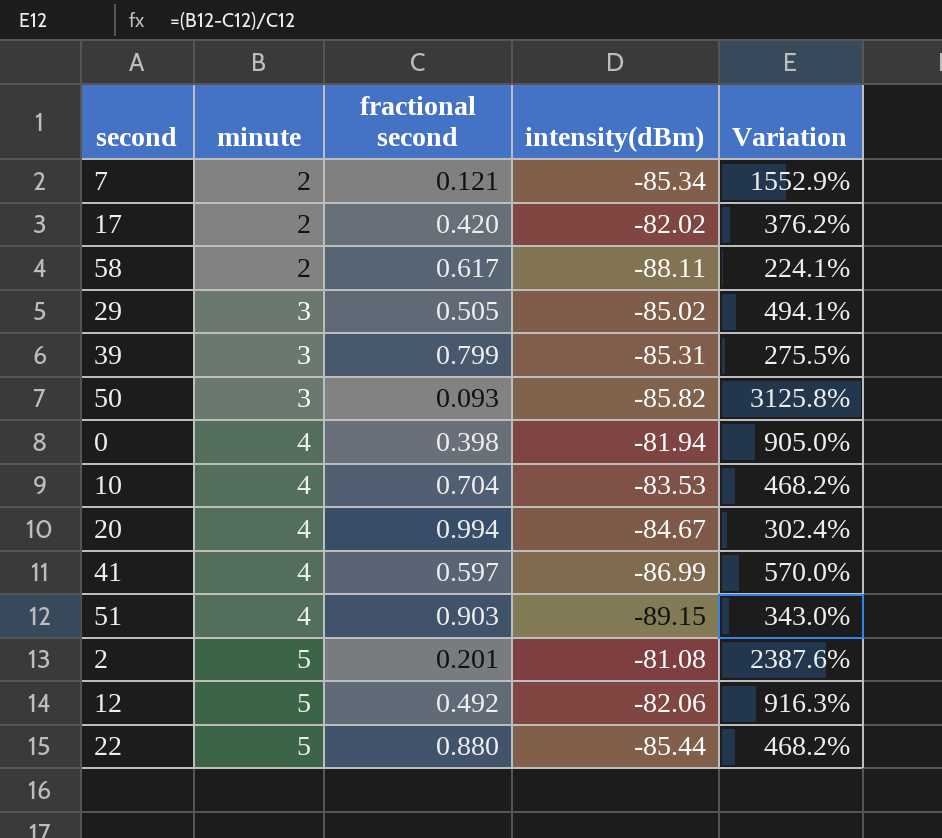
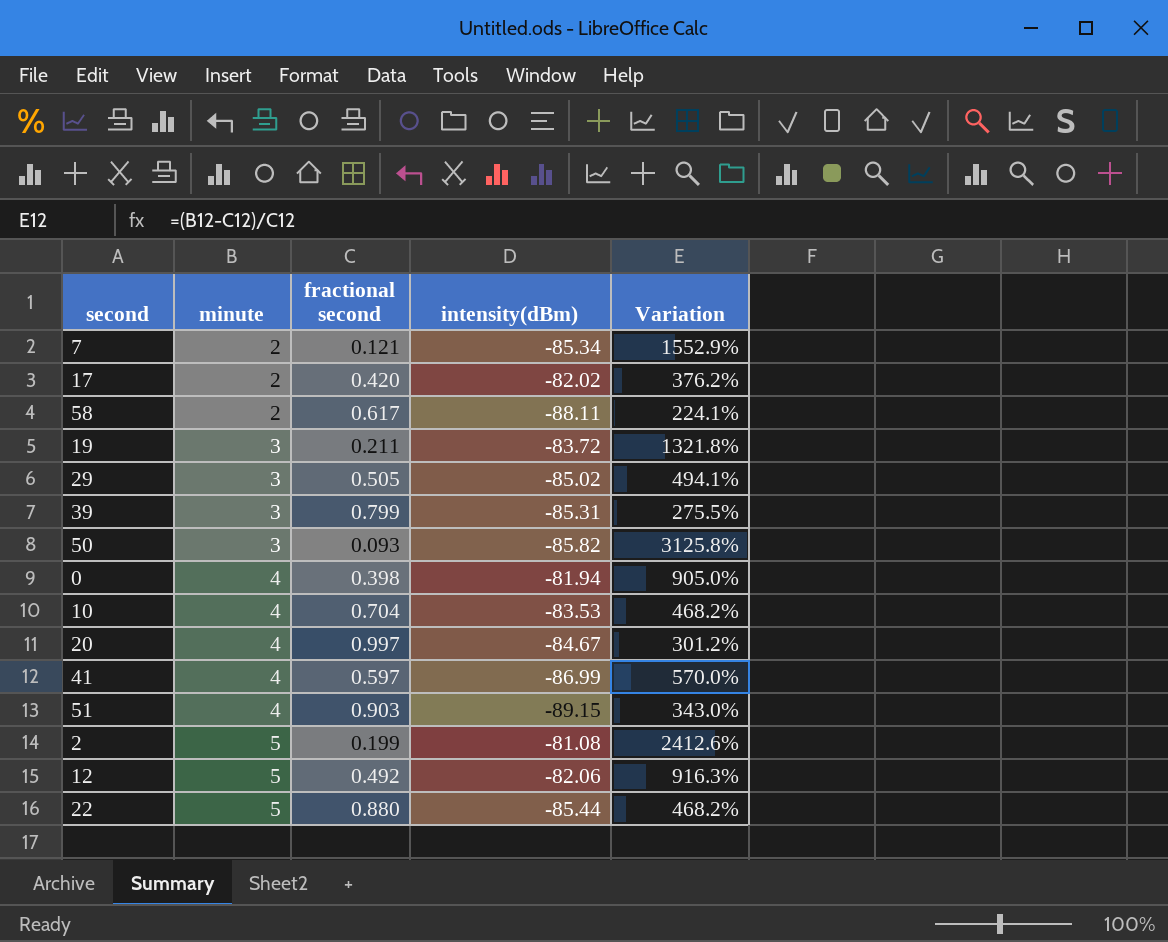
row 19: none -> 3 | 0.211 | -83.72 | 1321.8%
20 | fractional second: 0.994 -> 0.997
20 | Variation: 302.4% -> 301.2%
2 | fractional second: 0.201 -> 0.199
2 | Variation: 2387.6% -> 2412.6%

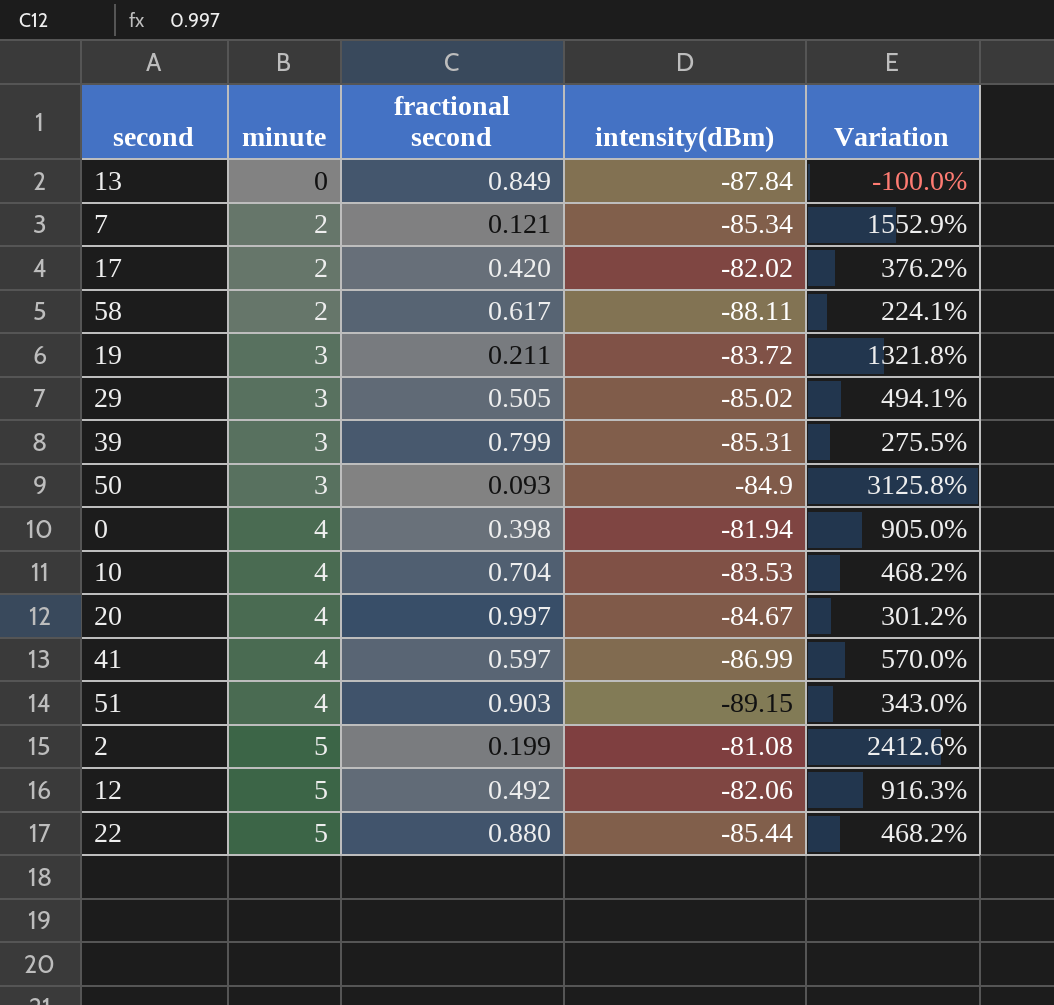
row 13: none -> 0 | 0.849 | -87.84 | -100.0%
50 | intensity(dBm): -85.82 -> -84.9

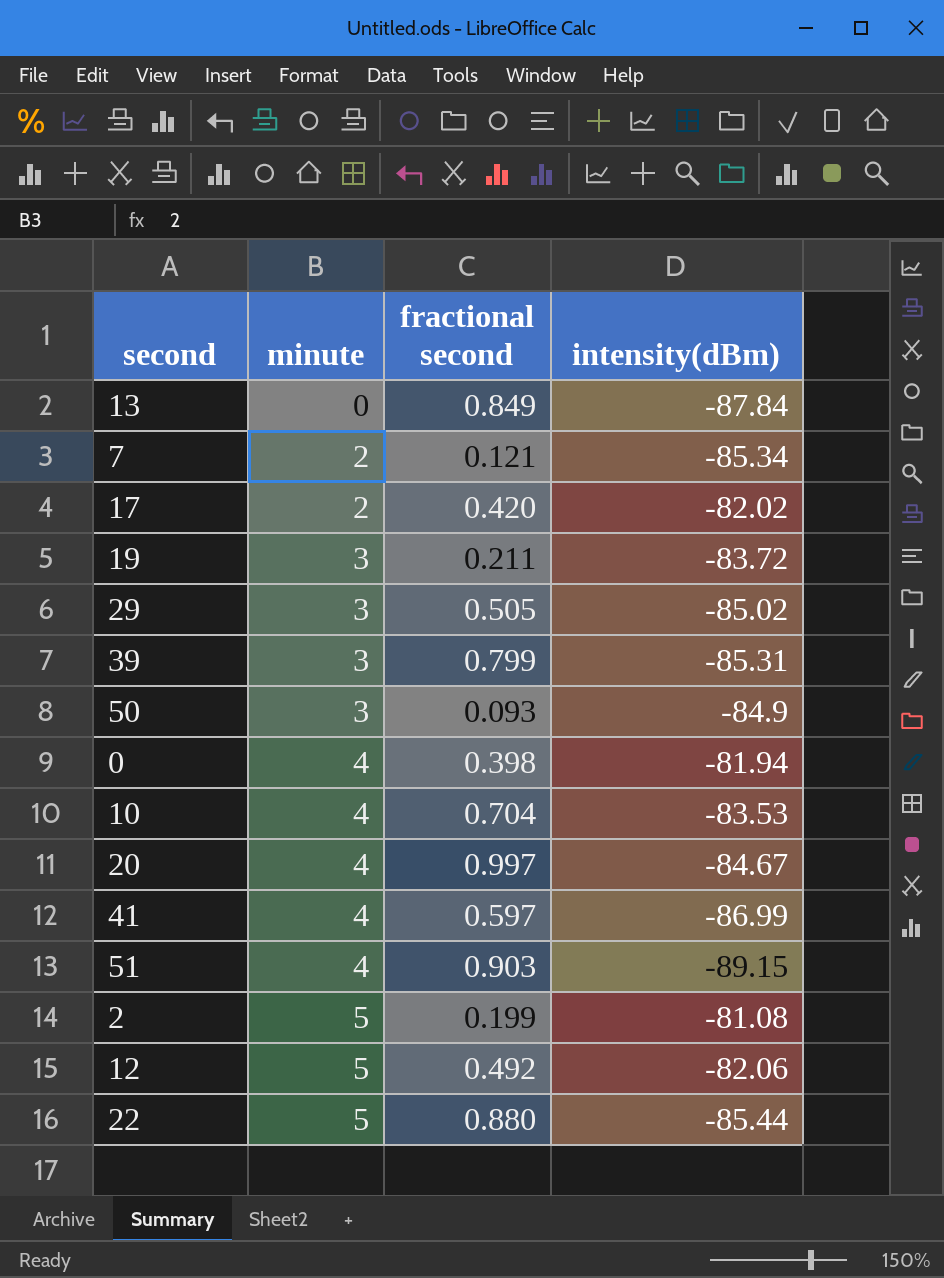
column Variation | formula: ([minute] - [fractional second]) / [fractional second] -> none
row 58: 2 | 0.617 | -88.11 | 224.1% -> none

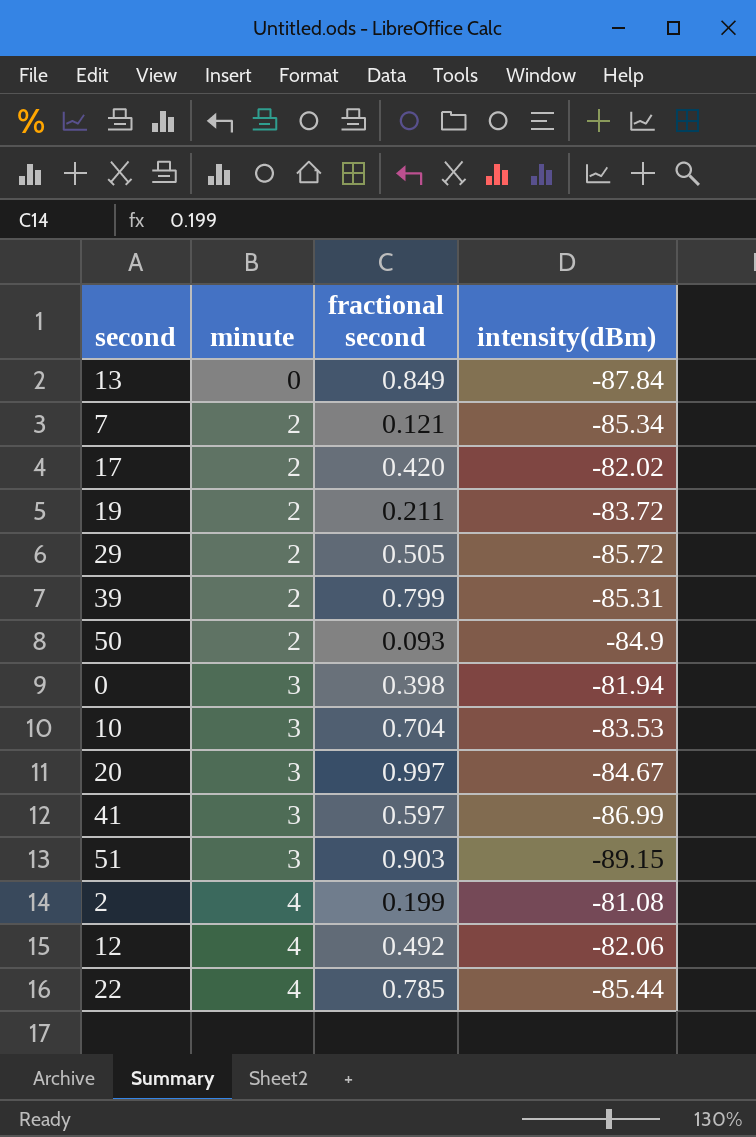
19 | minute: 3 -> 2
29 | minute: 3 -> 2
29 | intensity(dBm): -85.02 -> -85.72
39 | minute: 3 -> 2
50 | minute: 3 -> 2
0 | minute: 4 -> 3
10 | minute: 4 -> 3
20 | minute: 4 -> 3
41 | minute: 4 -> 3
51 | minute: 4 -> 3
2 | minute: 5 -> 4
12 | minute: 5 -> 4
22 | minute: 5 -> 4
22 | fractional second: 0.880 -> 0.785

